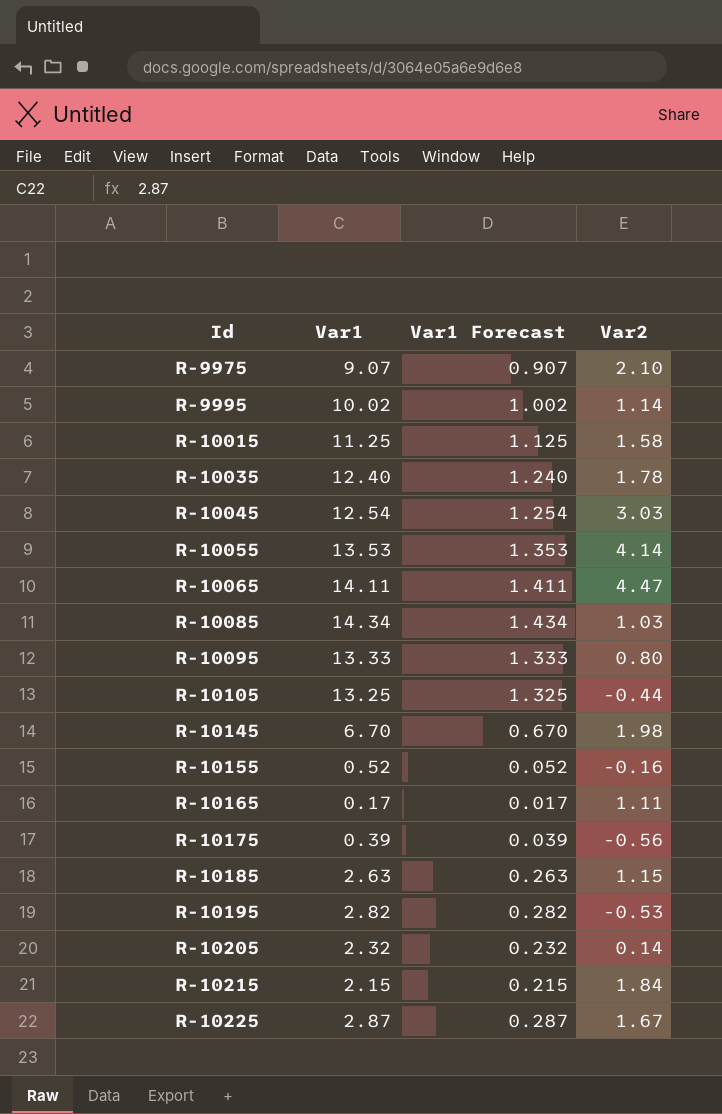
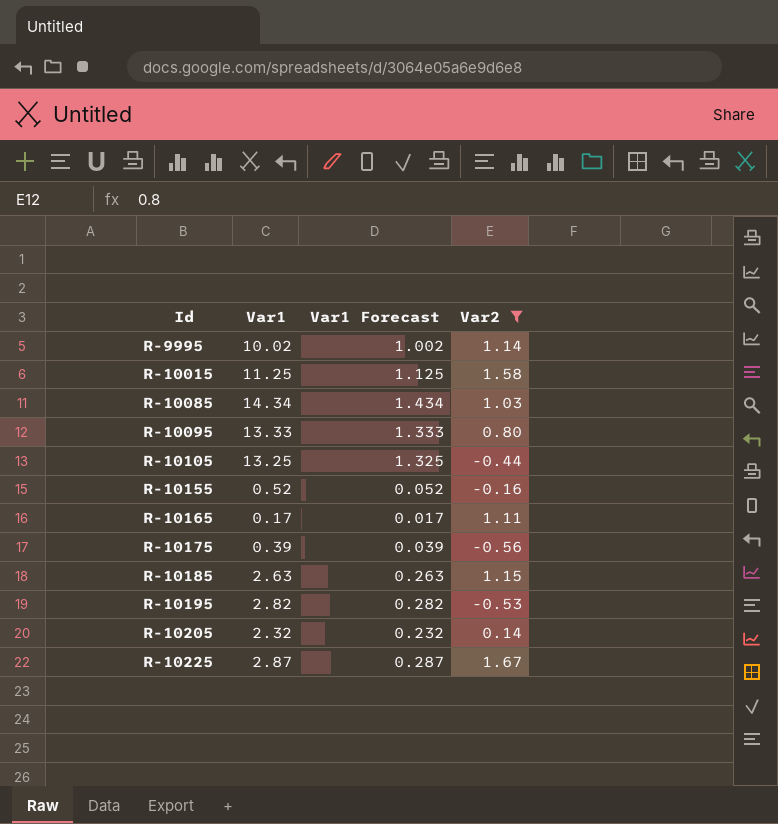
filter: none -> Var2 <= 1.67

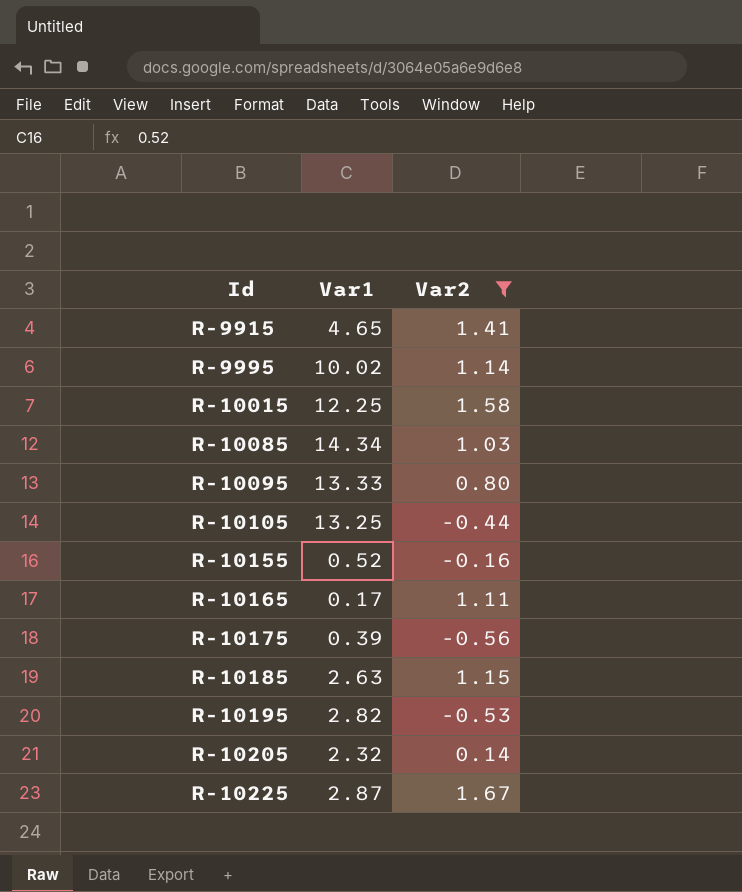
column Var1 Forecast | formula: [Var1] * 0.1 -> none
row R-9915: none -> 4.65 | 1.41
R-10015 | Var1: 11.25 -> 12.25

